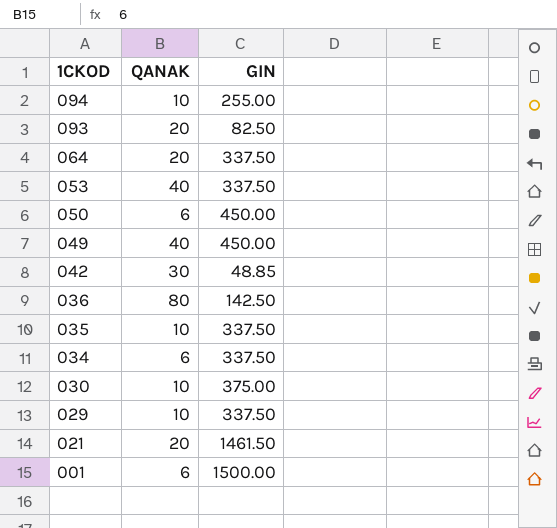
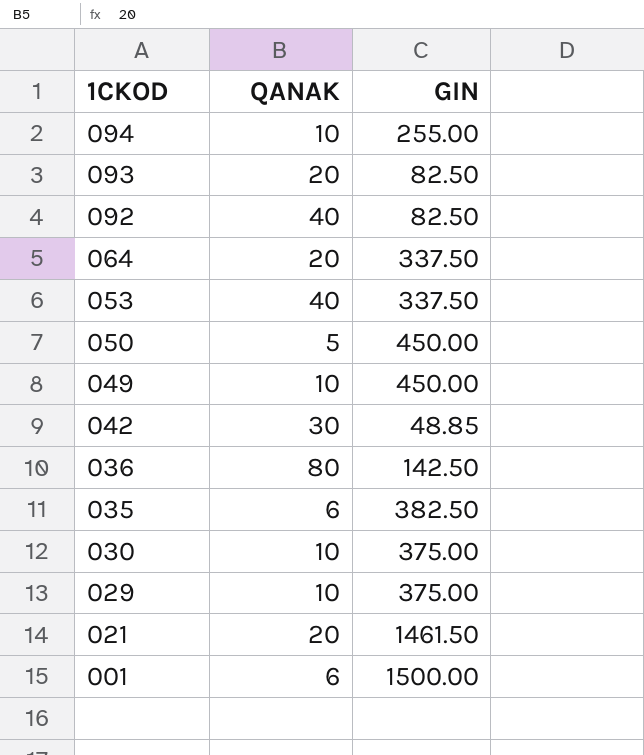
row 034: 6 | 337.50 -> none
row 092: none -> 40 | 82.50
050 | QANAK: 6 -> 5
049 | QANAK: 40 -> 10
035 | QANAK: 10 -> 6
035 | GIN: 337.50 -> 382.50
029 | GIN: 337.50 -> 375.00

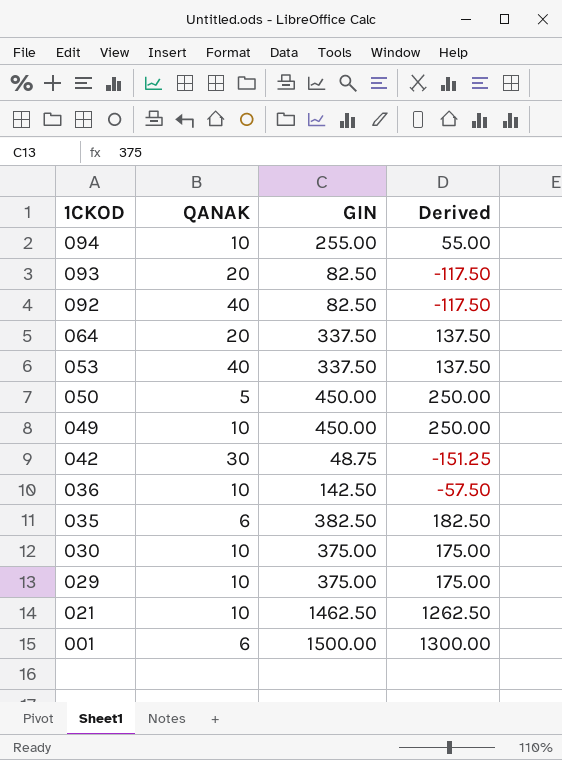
column Derived | formula: none -> [GIN] - 200
042 | GIN: 48.85 -> 48.75
036 | QANAK: 80 -> 10
021 | QANAK: 20 -> 10
021 | GIN: 1461.50 -> 1462.50

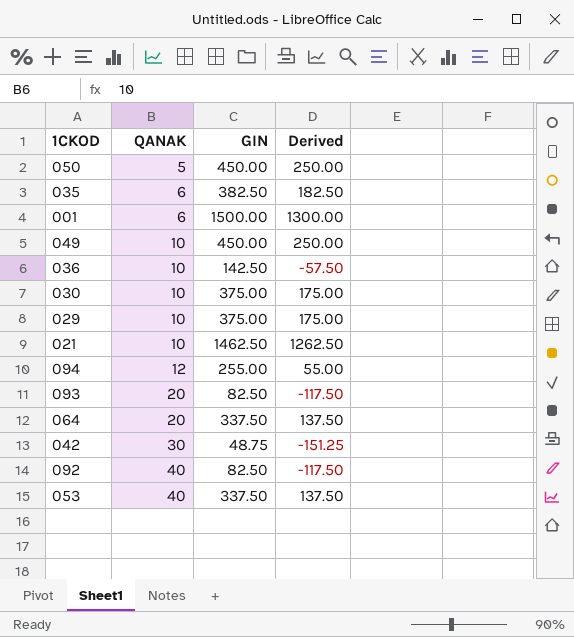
row order: 1CKOD descending -> QANAK ascending
094 | QANAK: 10 -> 12

